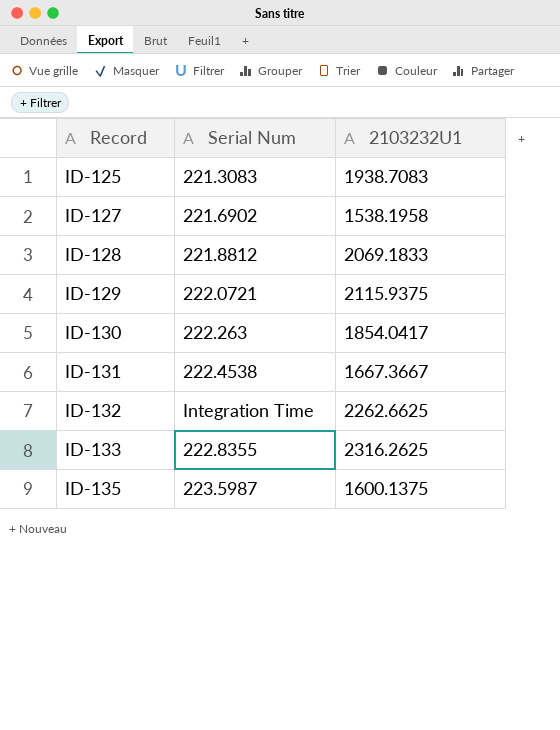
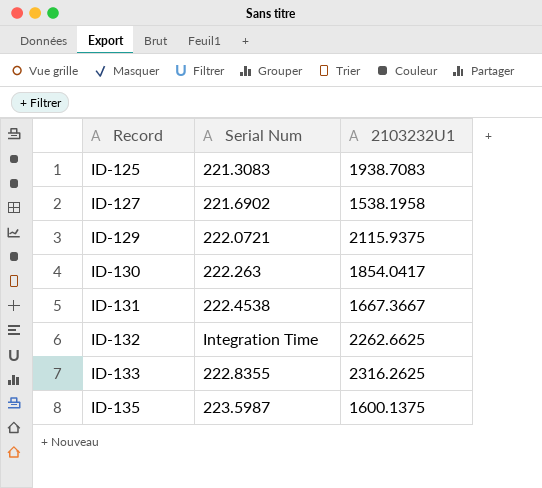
row ID-128: 221.8812 | 2069.1833 -> none

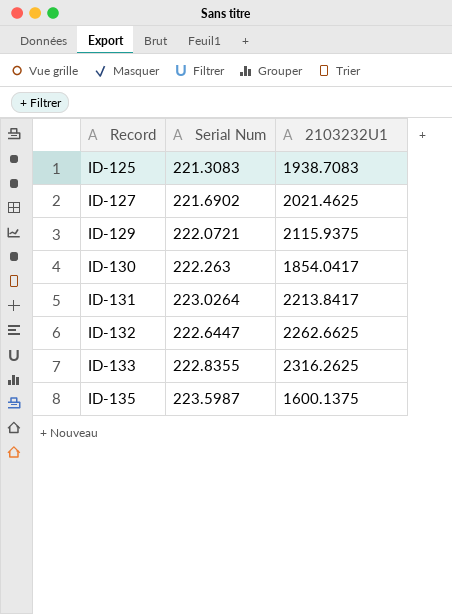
ID-127 | 2103232U1: 1538.1958 -> 2021.4625
ID-131 | Serial Num: 222.4538 -> 223.0264
ID-131 | 2103232U1: 1667.3667 -> 2213.8417
ID-132 | Serial Num: Integration Time -> 222.6447

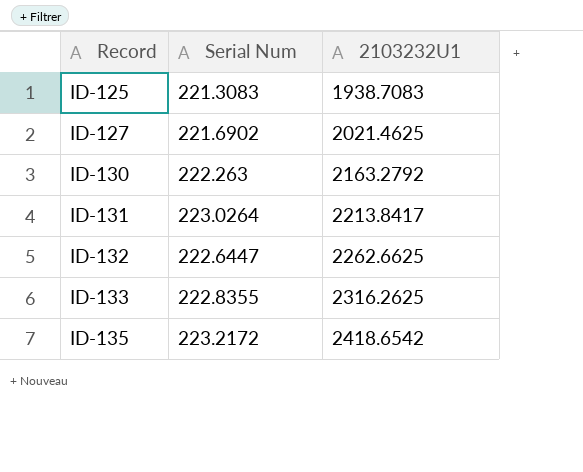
row ID-129: 222.0721 | 2115.9375 -> none
ID-130 | 2103232U1: 1854.0417 -> 2163.2792
ID-135 | Serial Num: 223.5987 -> 223.2172
ID-135 | 2103232U1: 1600.1375 -> 2418.6542

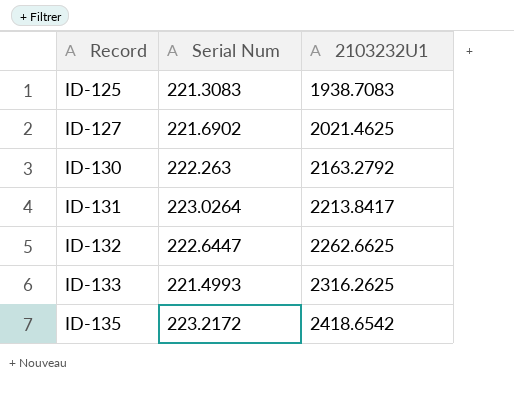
ID-133 | Serial Num: 222.8355 -> 221.4993

